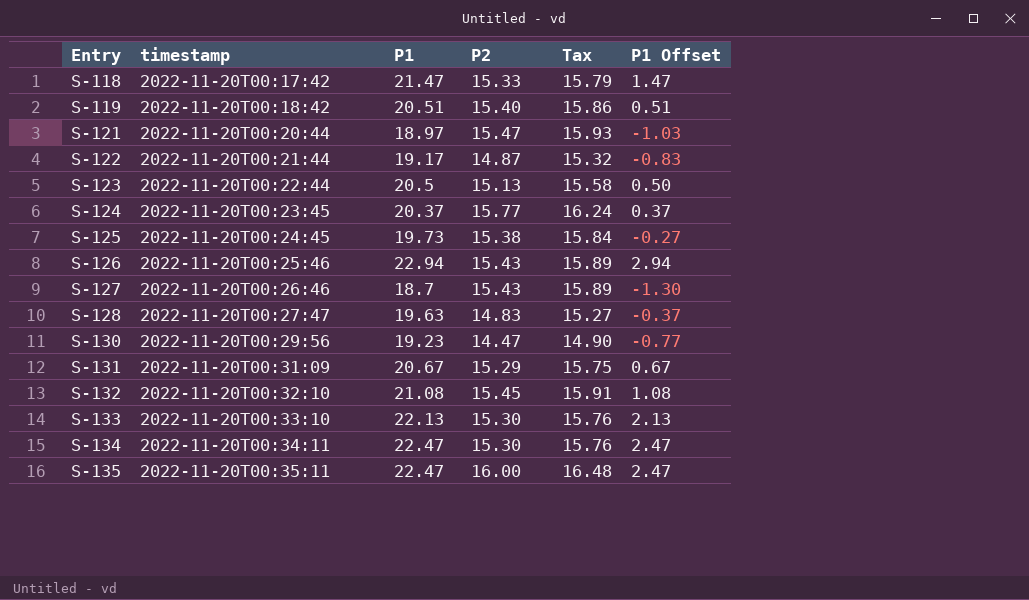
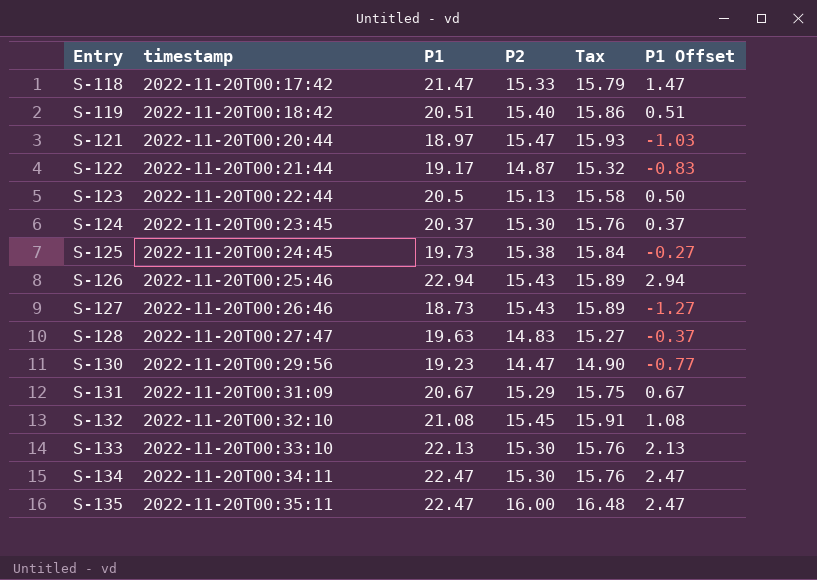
S-124 | P2: 15.77 -> 15.30
S-124 | Tax: 16.24 -> 15.76
S-127 | P1: 18.7 -> 18.73
S-127 | P1 Offset: -1.30 -> -1.27

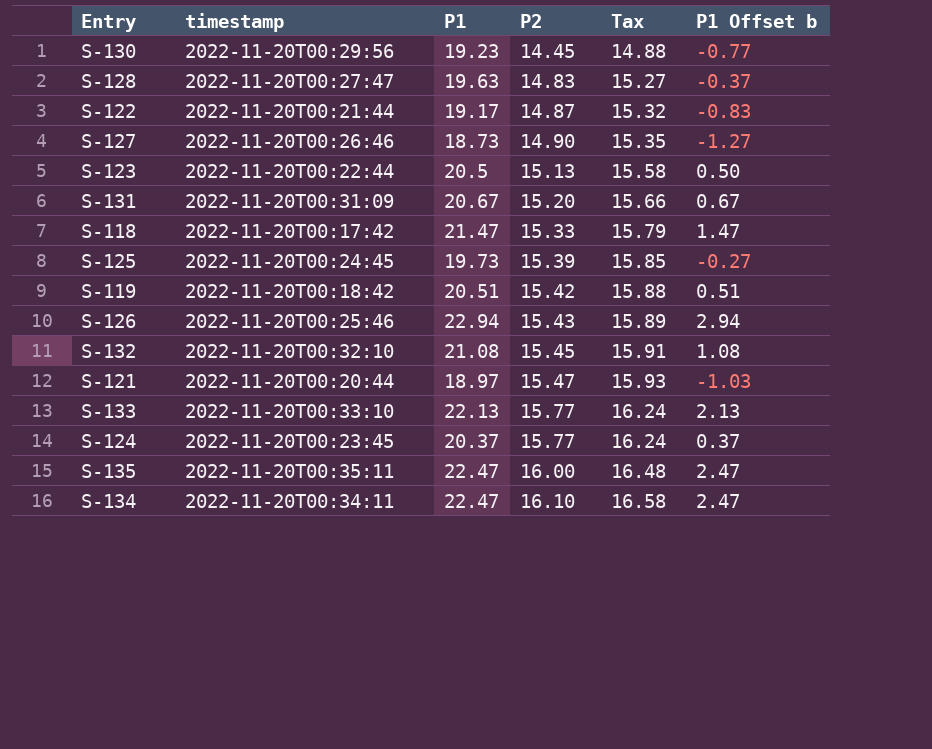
row order: Entry ascending -> P2 ascending
column name: P1 Offset -> P1 Offset b
S-130 | P2: 14.47 -> 14.45
S-130 | Tax: 14.90 -> 14.88
S-127 | P2: 15.43 -> 14.90
S-127 | Tax: 15.89 -> 15.35
S-131 | P2: 15.29 -> 15.20
S-131 | Tax: 15.75 -> 15.66
S-125 | P2: 15.38 -> 15.39
S-125 | Tax: 15.84 -> 15.85
S-119 | P2: 15.40 -> 15.42
S-119 | Tax: 15.86 -> 15.88
S-133 | P2: 15.30 -> 15.77
S-133 | Tax: 15.76 -> 16.24
S-124 | P2: 15.30 -> 15.77
S-124 | Tax: 15.76 -> 16.24
S-134 | P2: 15.30 -> 16.10
S-134 | Tax: 15.76 -> 16.58

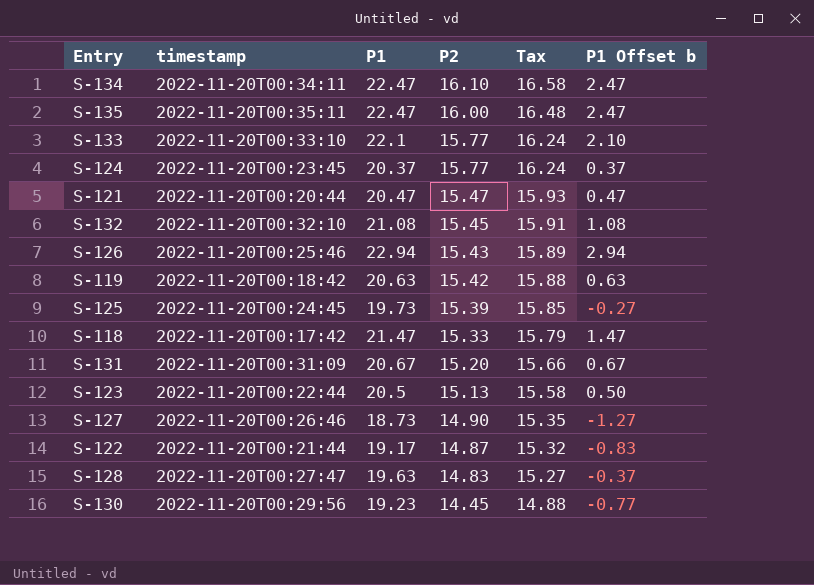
row order: P2 ascending -> P2 descending
S-133 | P1: 22.13 -> 22.1
S-133 | P1 Offset b: 2.13 -> 2.10
S-121 | P1: 18.97 -> 20.47
S-121 | P1 Offset b: -1.03 -> 0.47
S-119 | P1: 20.51 -> 20.63
S-119 | P1 Offset b: 0.51 -> 0.63

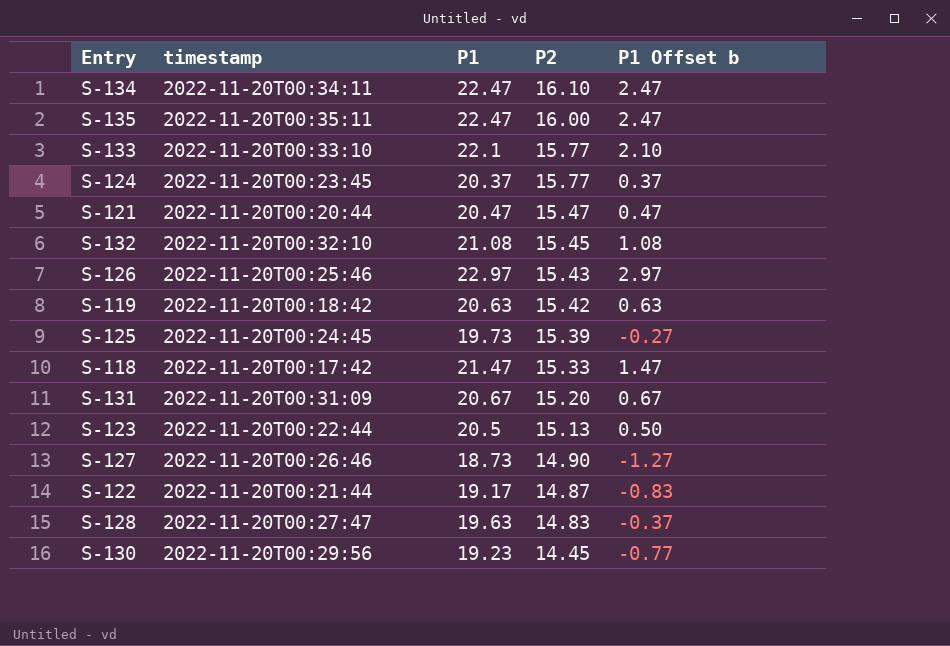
column Tax | formula: [P2] * 1.03 -> none
S-126 | P1: 22.94 -> 22.97
S-126 | P1 Offset b: 2.94 -> 2.97

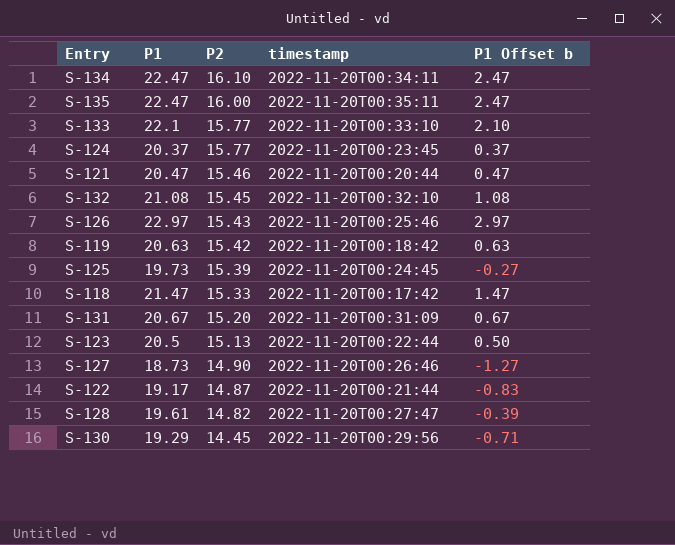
column timestamp | position: 2 -> 4
S-121 | P2: 15.47 -> 15.46
S-128 | P1: 19.63 -> 19.61
S-128 | P2: 14.83 -> 14.82
S-128 | P1 Offset b: -0.37 -> -0.39
S-130 | P1: 19.23 -> 19.29
S-130 | P1 Offset b: -0.77 -> -0.71

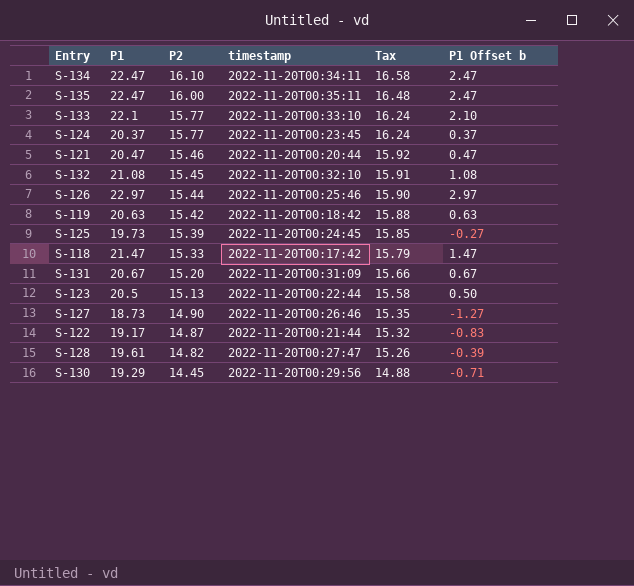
column Tax | formula: none -> [P2] * 1.03
S-126 | P2: 15.43 -> 15.44

